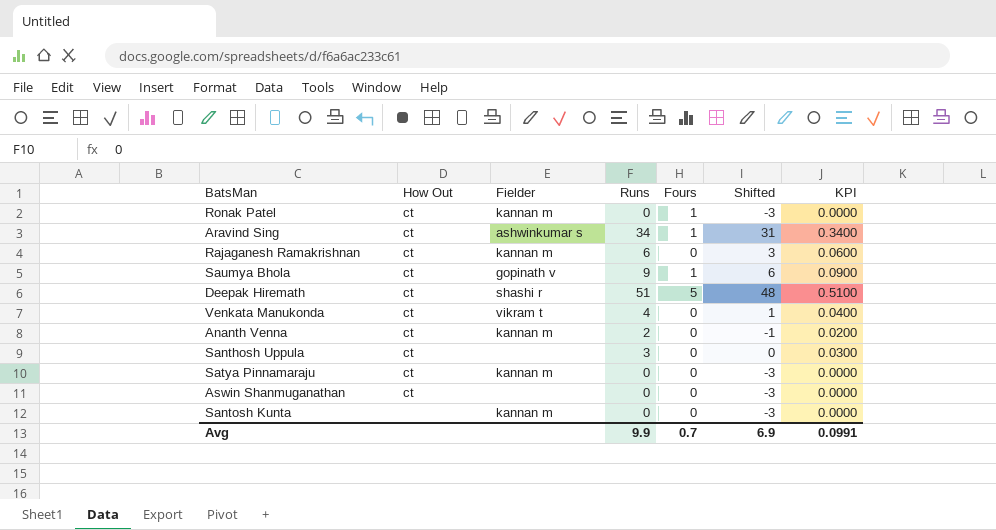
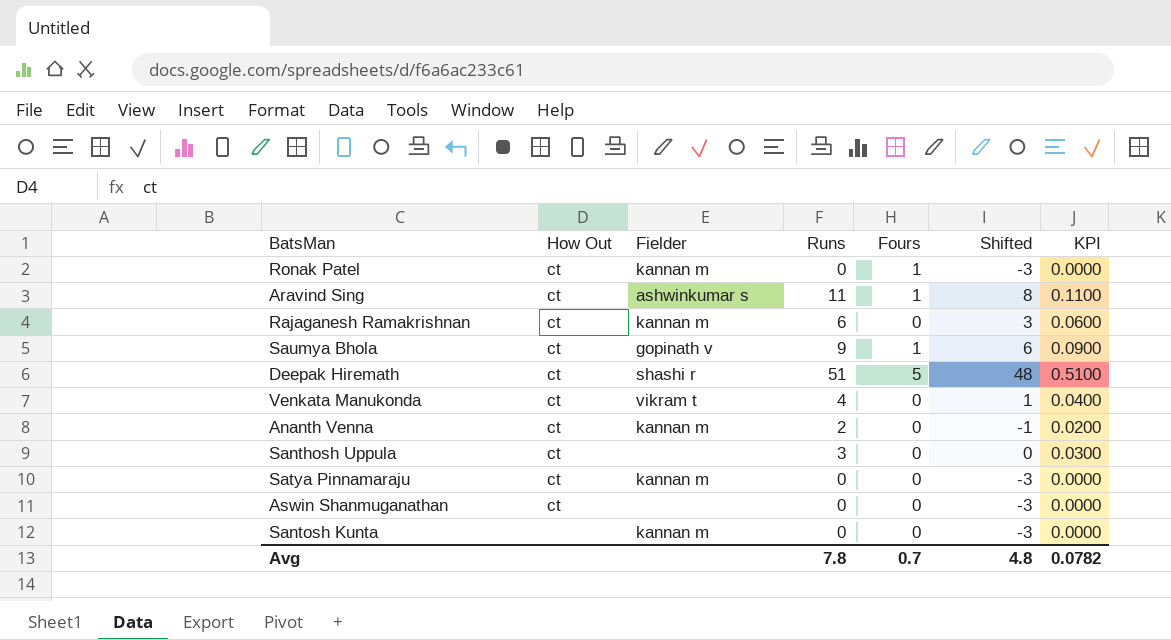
Aravind Sing | Runs: 34 -> 11
Aravind Sing | Shifted: 31 -> 8
Aravind Sing | KPI: 0.3400 -> 0.1100
Avg | Runs: 9.9 -> 7.8
Avg | Shifted: 6.9 -> 4.8
Avg | KPI: 0.0991 -> 0.0782

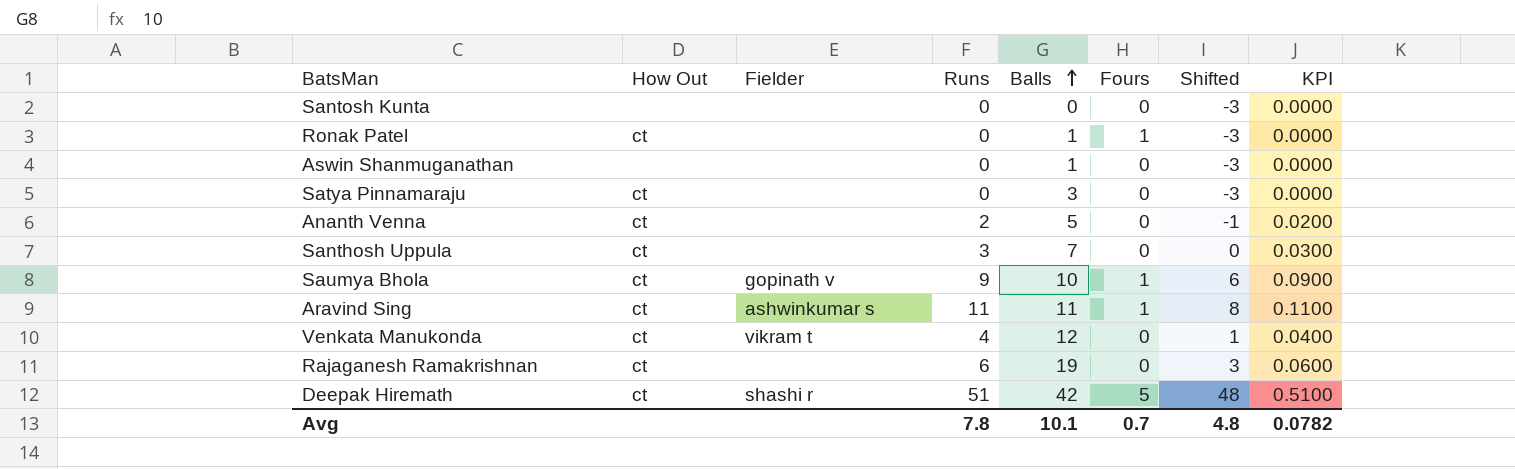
row order: none -> Balls ascending
column Balls | position: none -> 5
Santosh Kunta | Fielder: kannan m -> none
Ronak Patel | Fielder: kannan m -> none
Aswin Shanmuganathan | How Out: ct -> none
Satya Pinnamaraju | Fielder: kannan m -> none
Ananth Venna | Fielder: kannan m -> none
Rajaganesh Ramakrishnan | Fielder: kannan m -> none

